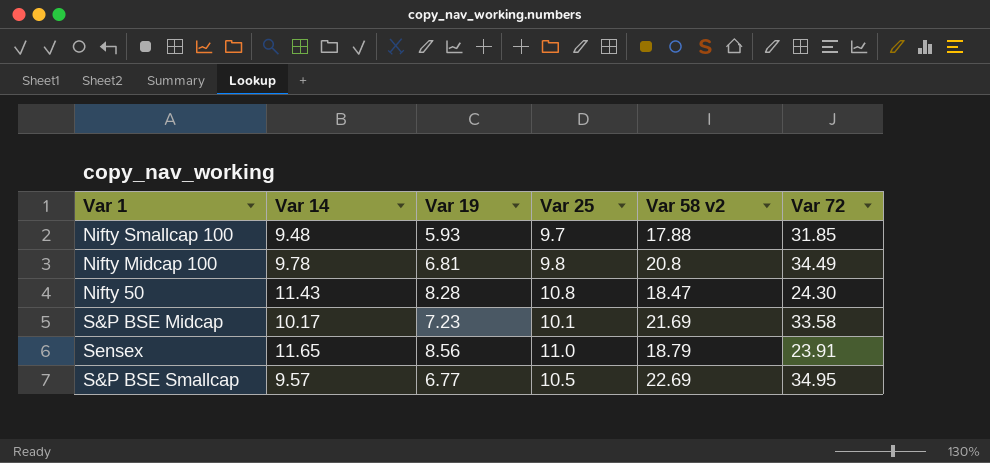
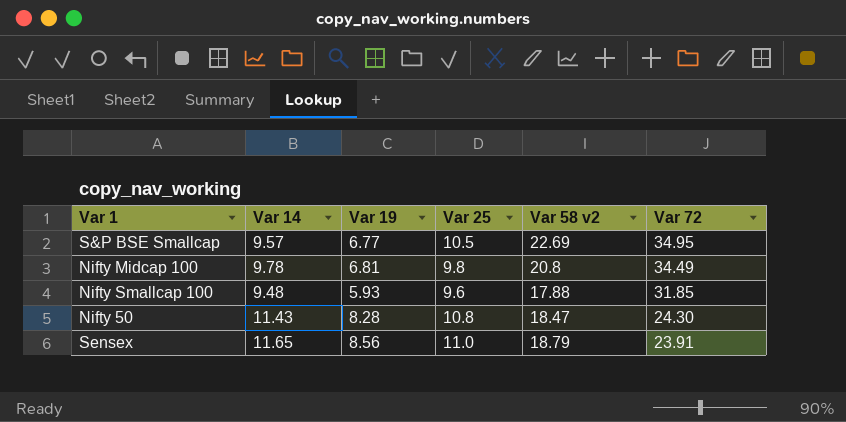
row order: none -> Var 72 descending
row S&P BSE Midcap: 10.17 | 7.23 | 10.1 | 21.69 | 33.58 -> none
Nifty Smallcap 100 | Var 25: 9.7 -> 9.6

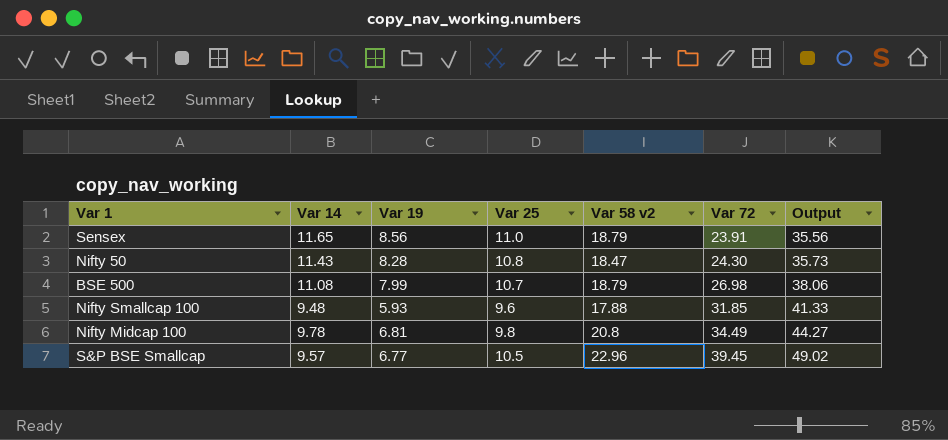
row order: Var 72 descending -> Var 72 ascending
column Output | formula: none -> [Var 14] + [Var 72]
row BSE 500: none -> 11.08 | 7.99 | 10.7 | 18.79 | 26.98 | 38.06
S&P BSE Smallcap | Var 58 v2: 22.69 -> 22.96
S&P BSE Smallcap | Var 72: 34.95 -> 39.45

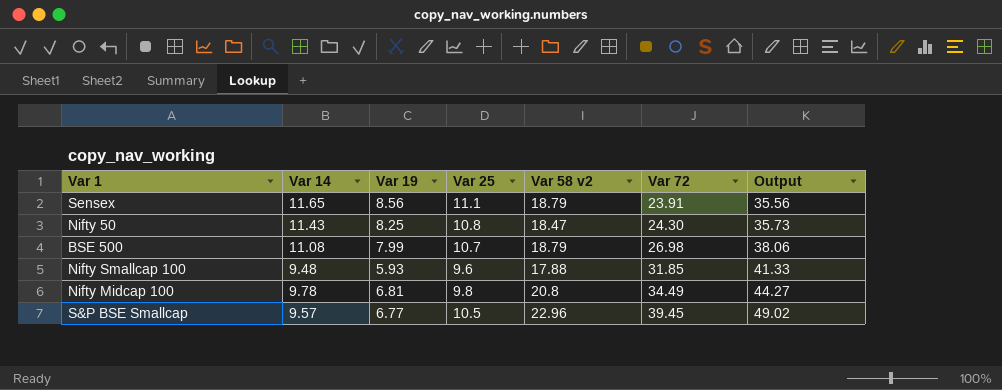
Sensex | Var 25: 11.0 -> 11.1
Nifty 50 | Var 19: 8.28 -> 8.25

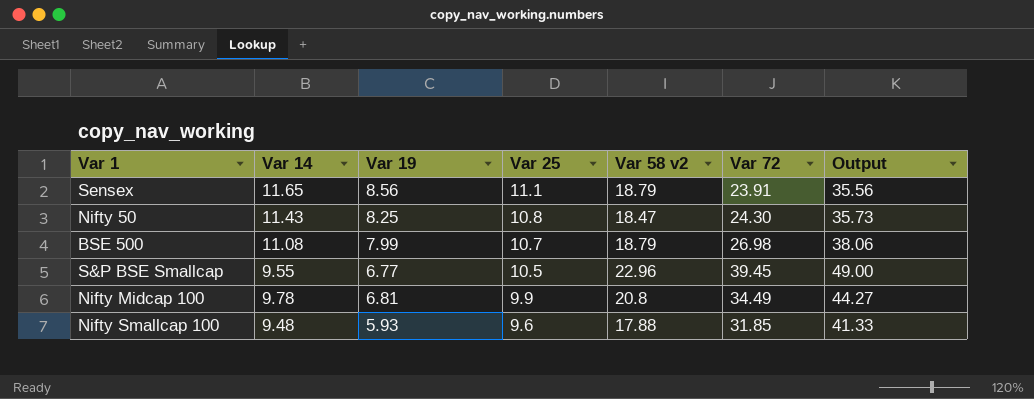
row order: Var 72 ascending -> Var 25 descending
S&P BSE Smallcap | Var 14: 9.57 -> 9.55
S&P BSE Smallcap | Output: 49.02 -> 49.00
Nifty Midcap 100 | Var 25: 9.8 -> 9.9

